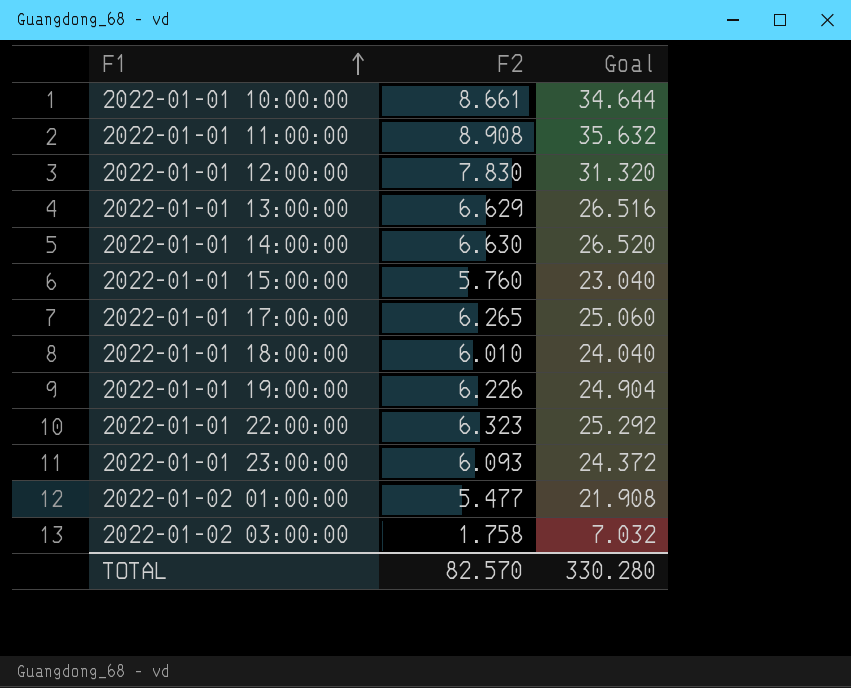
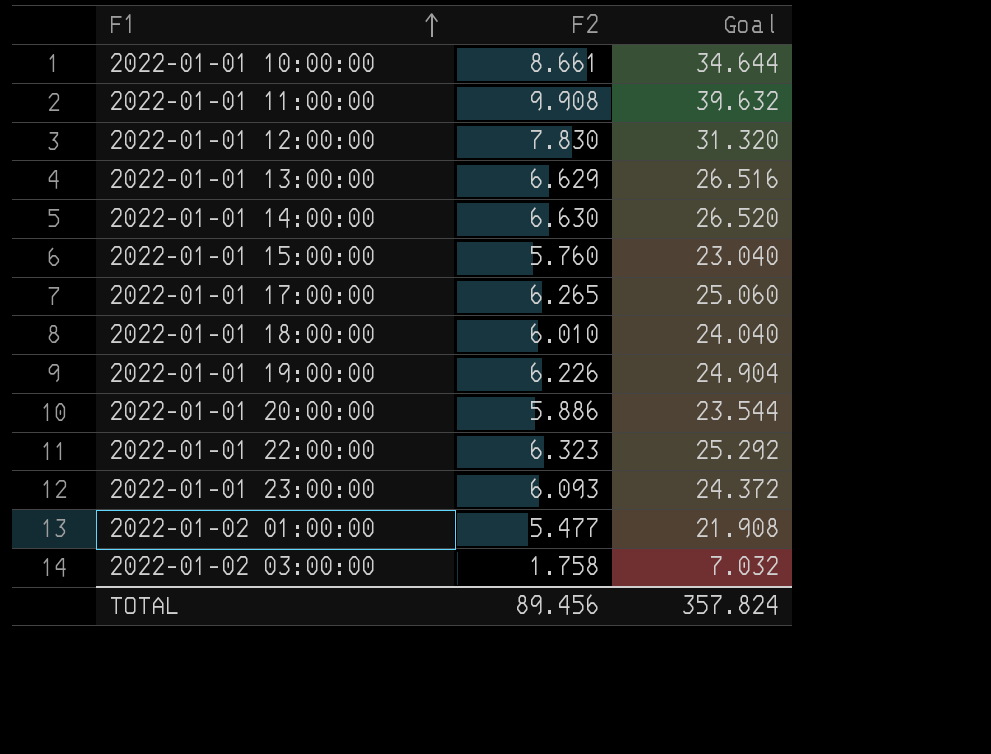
2022-01-01 11:00:00 | F2: 8.908 -> 9.908
2022-01-01 11:00:00 | Goal: 35.632 -> 39.632
row 2022-01-01 20:00:00: none -> 5.886 | 23.544
TOTAL | F2: 82.570 -> 89.456
TOTAL | Goal: 330.280 -> 357.824

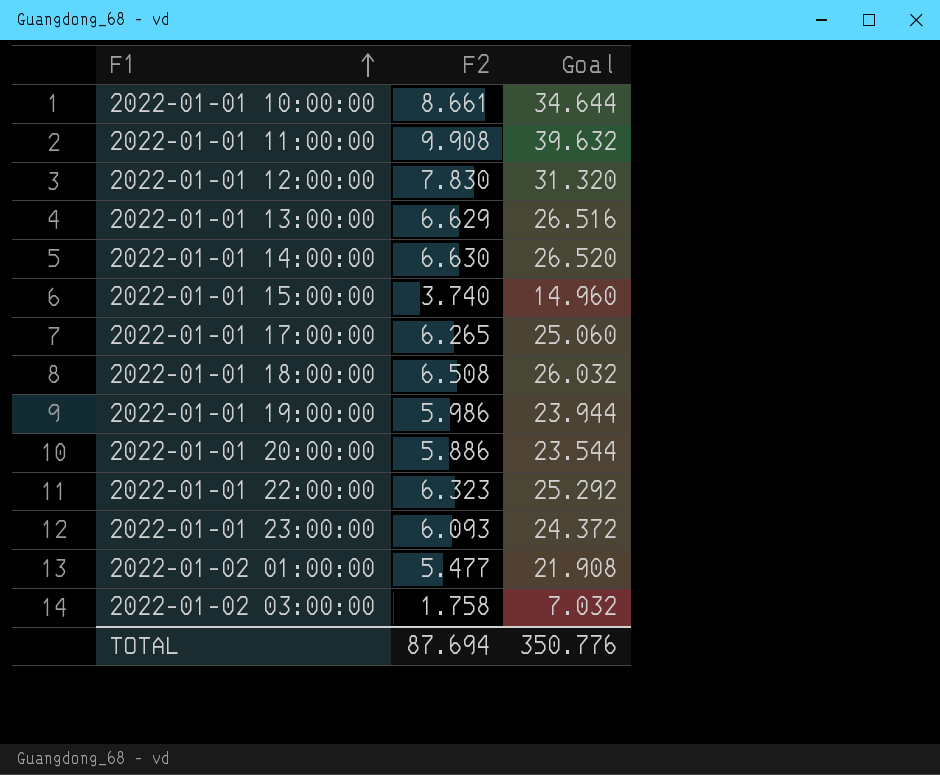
2022-01-01 15:00:00 | F2: 5.760 -> 3.740
2022-01-01 15:00:00 | Goal: 23.040 -> 14.960
2022-01-01 18:00:00 | F2: 6.010 -> 6.508
2022-01-01 18:00:00 | Goal: 24.040 -> 26.032
2022-01-01 19:00:00 | F2: 6.226 -> 5.986
2022-01-01 19:00:00 | Goal: 24.904 -> 23.944
TOTAL | F2: 89.456 -> 87.694
TOTAL | Goal: 357.824 -> 350.776

